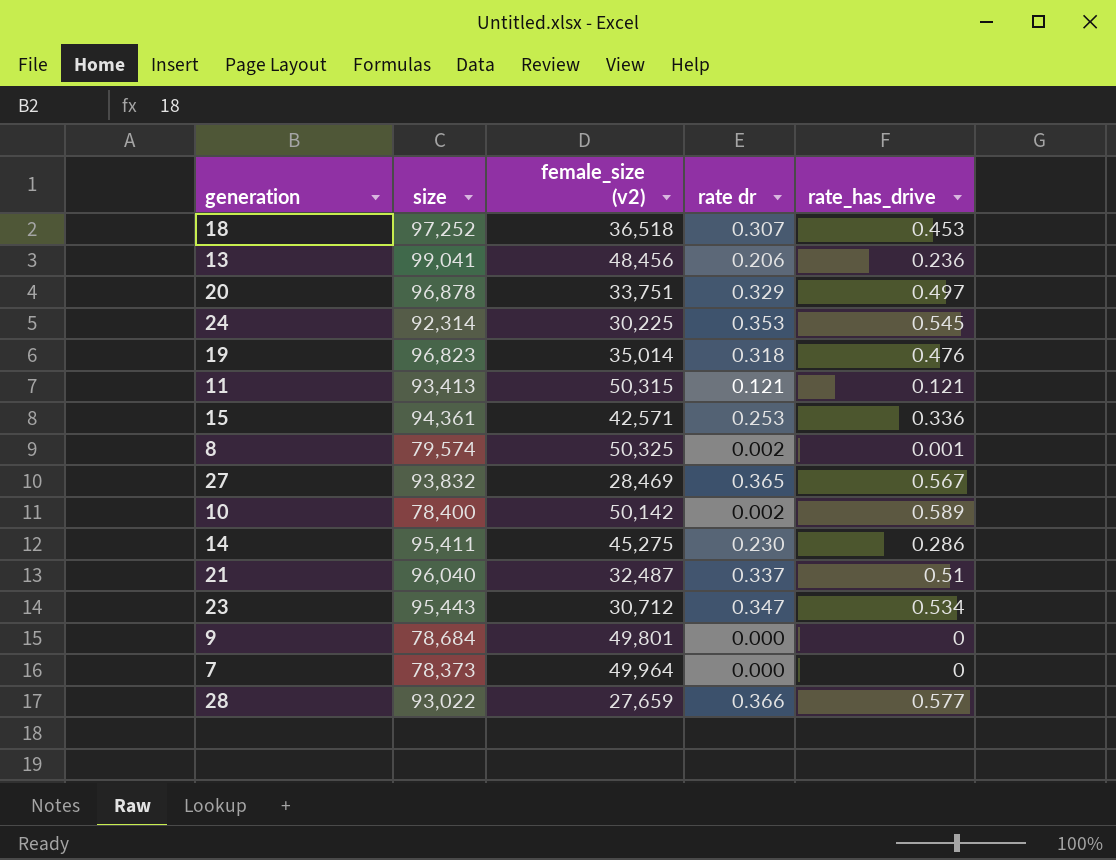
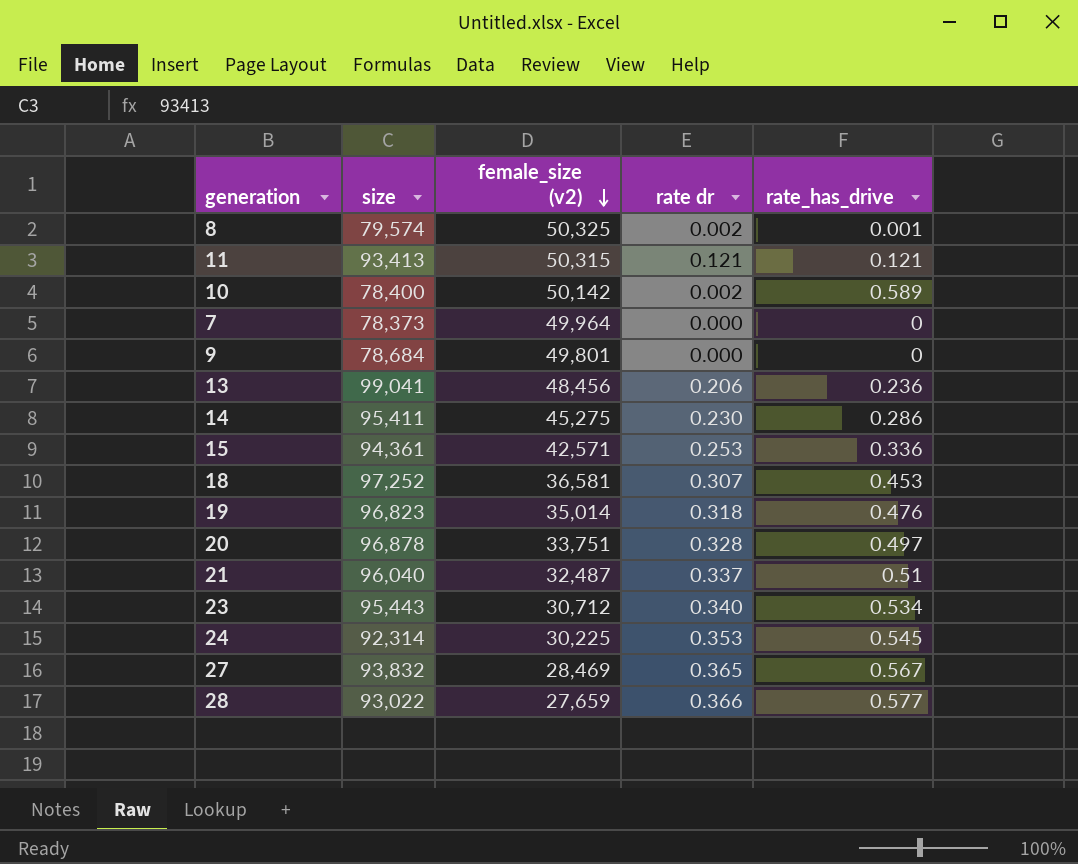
row order: none -> female_size (v2) descending
18 | female_size (v2): 36,518 -> 36,581
20 | rate dr: 0.329 -> 0.328
23 | rate dr: 0.347 -> 0.340

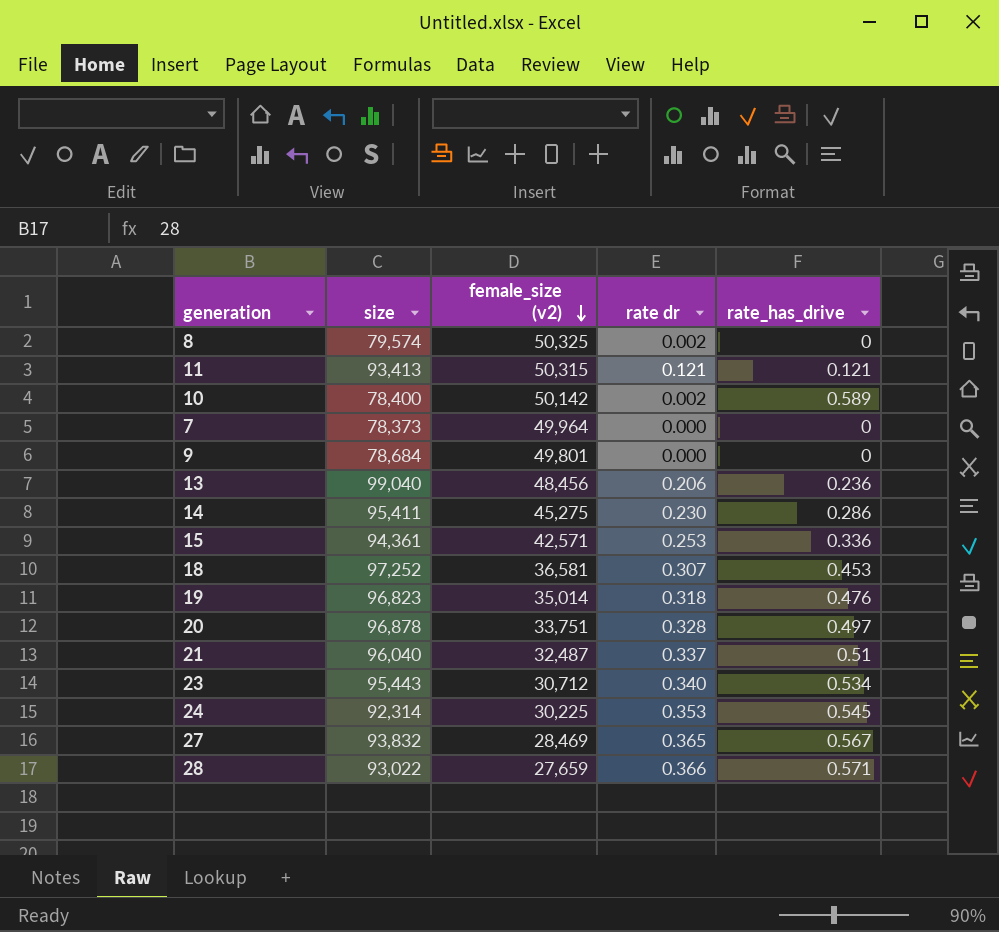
8 | rate_has_drive: 0.001 -> 0
13 | size: 99,041 -> 99,040
28 | rate_has_drive: 0.577 -> 0.571

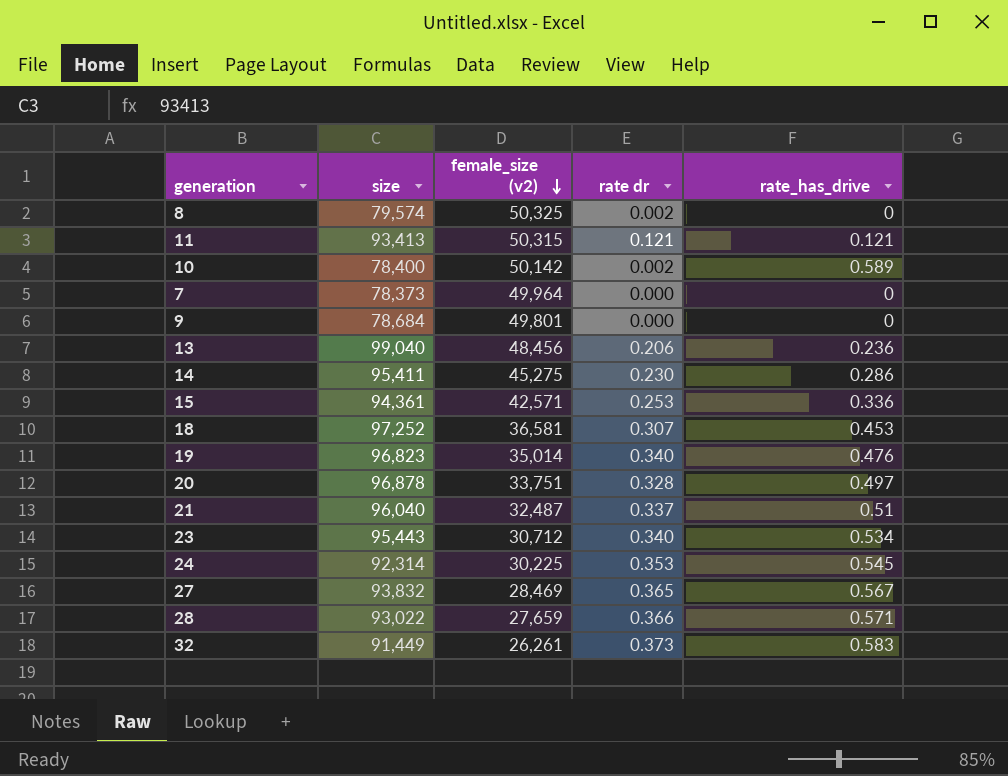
19 | rate dr: 0.318 -> 0.340
row 32: none -> 91,449 | 26,261 | 0.373 | 0.583

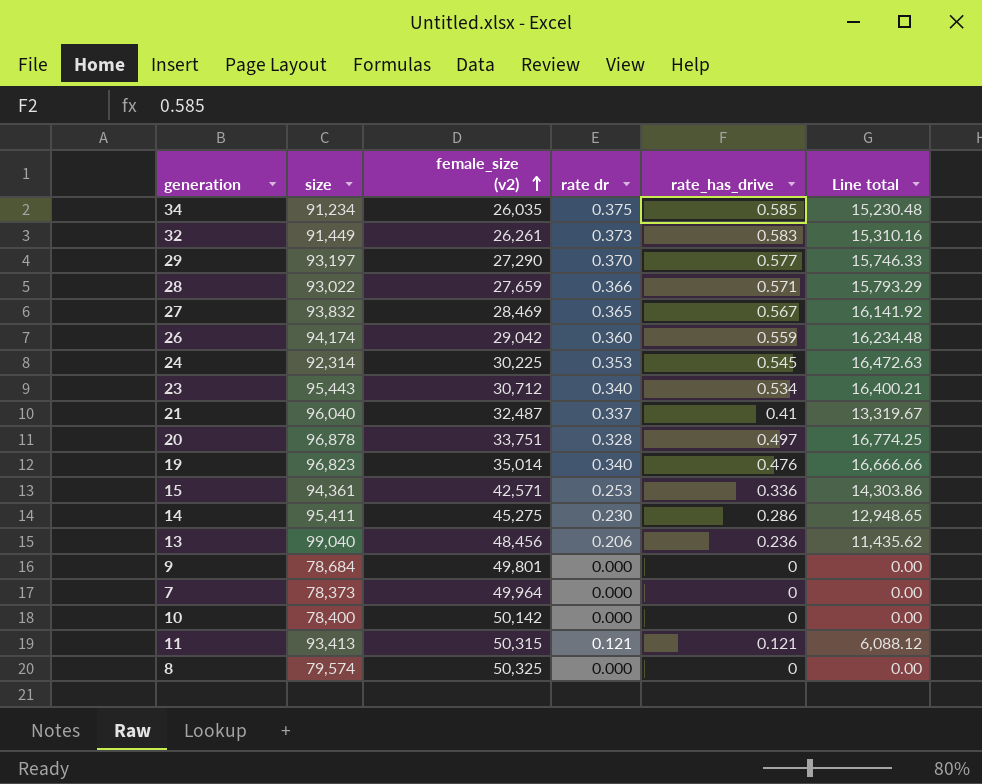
row order: female_size (v2) descending -> female_size (v2) ascending
column Line total | formula: none -> [female_size (v2)] * [rate_has_drive]
row 18: 97,252 | 36,581 | 0.307 | 0.453 -> none
row 34: none -> 91,234 | 26,035 | 0.375 | 0.585 | 15,230.48
row 29: none -> 93,197 | 27,290 | 0.370 | 0.577 | 15,746.33
row 26: none -> 94,174 | 29,042 | 0.360 | 0.559 | 16,234.48
21 | rate_has_drive: 0.51 -> 0.41
10 | rate dr: 0.002 -> 0.000
10 | rate_has_drive: 0.589 -> 0
8 | rate dr: 0.002 -> 0.000

